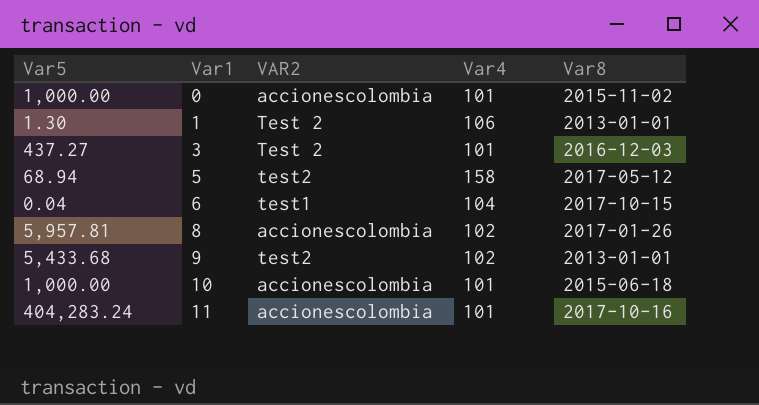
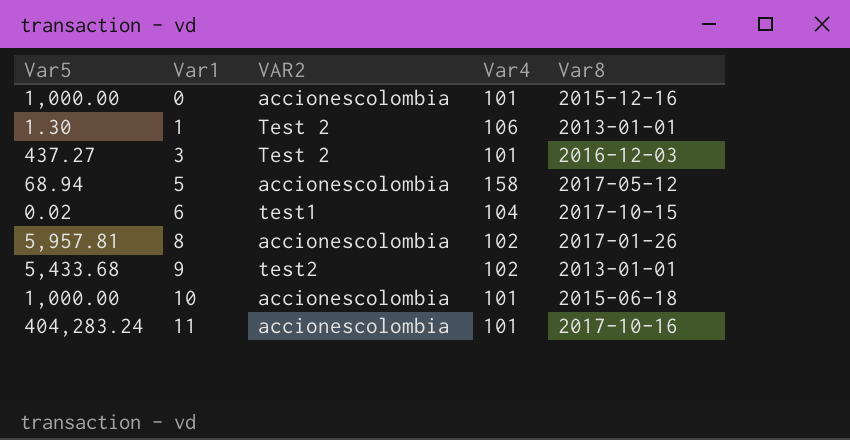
0 | Var8: 2015-11-02 -> 2015-12-16
5 | VAR2: test2 -> accionescolombia
6 | Var5: 0.04 -> 0.02

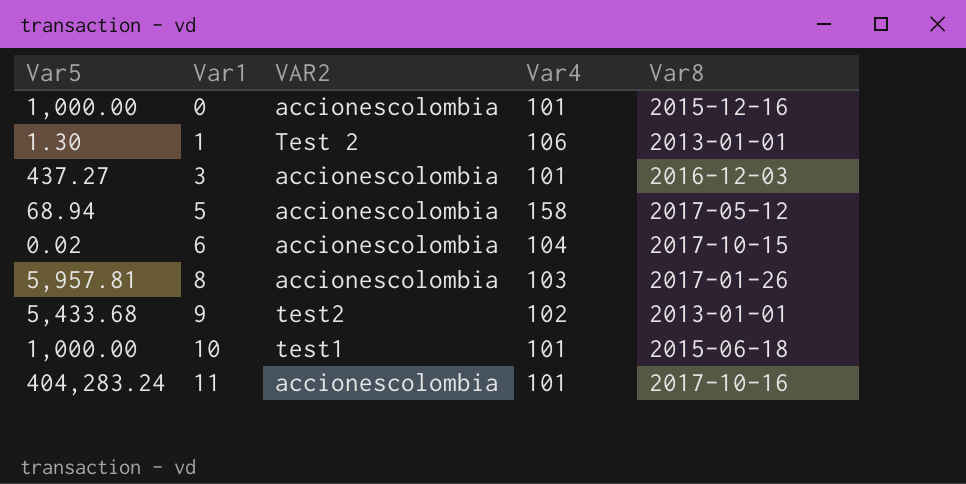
3 | VAR2: Test 2 -> accionescolombia
6 | VAR2: test1 -> accionescolombia
8 | Var4: 102 -> 103
10 | VAR2: accionescolombia -> test1

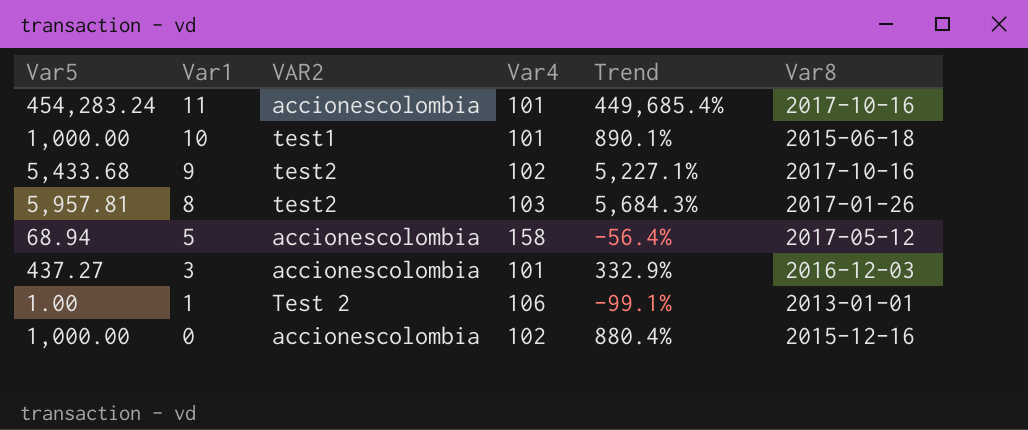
row order: Var1 ascending -> Var1 descending
column Trend | formula: none -> ([Var5] - [Var4]) / [Var4]
row 6: 0.02 | accionescolombia | 104 | 2017-10-15 -> none
11 | Var5: 404,283.24 -> 454,283.24
9 | Var8: 2013-01-01 -> 2017-10-16
8 | VAR2: accionescolombia -> test2
1 | Var5: 1.30 -> 1.00
0 | Var4: 101 -> 102

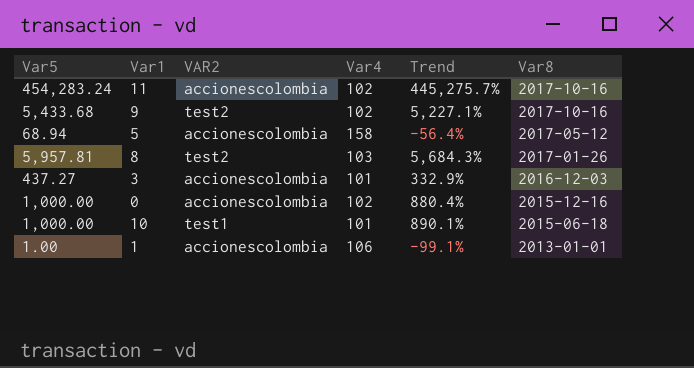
row order: Var1 descending -> Var8 descending
11 | Var4: 101 -> 102
11 | Trend: 449,685.4% -> 445,275.7%
1 | VAR2: Test 2 -> accionescolombia

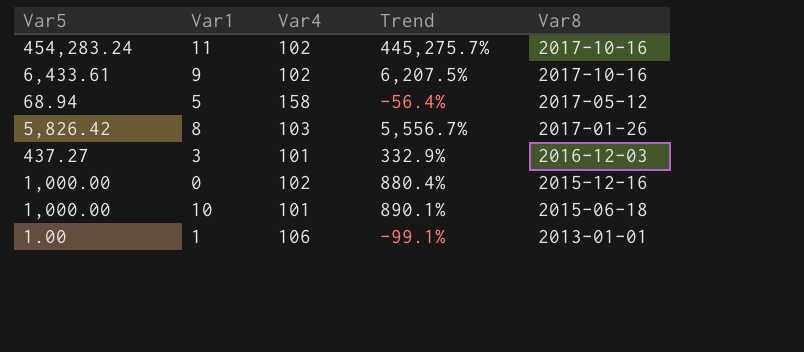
column VAR2 | position: 3 -> none
9 | Var5: 5,433.68 -> 6,433.61
9 | Trend: 5,227.1% -> 6,207.5%
8 | Var5: 5,957.81 -> 5,826.42
8 | Trend: 5,684.3% -> 5,556.7%

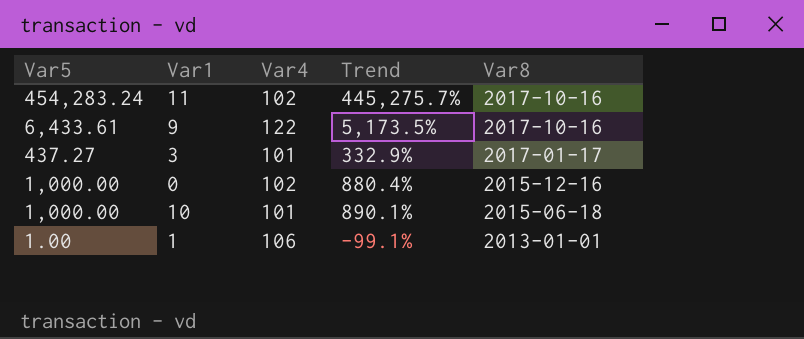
row 5: 68.94 | 158 | -56.4% | 2017-05-12 -> none
row 8: 5,826.42 | 103 | 5,556.7% | 2017-01-26 -> none
9 | Var4: 102 -> 122
9 | Trend: 6,207.5% -> 5,173.5%
3 | Var8: 2016-12-03 -> 2017-01-17

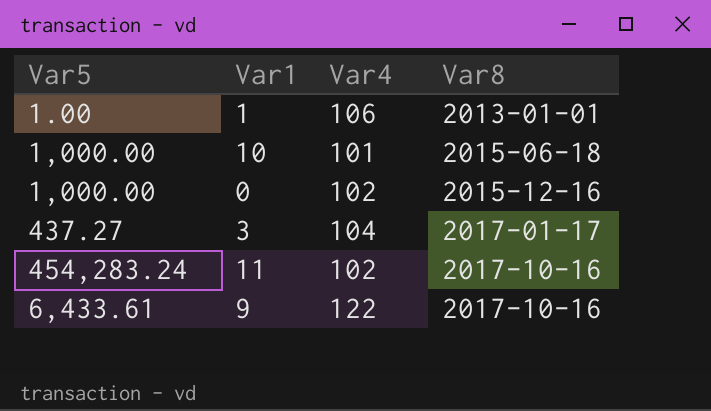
row order: Var8 descending -> Var8 ascending
column Trend | formula: ([Var5] - [Var4]) / [Var4] -> none
3 | Var4: 101 -> 104

